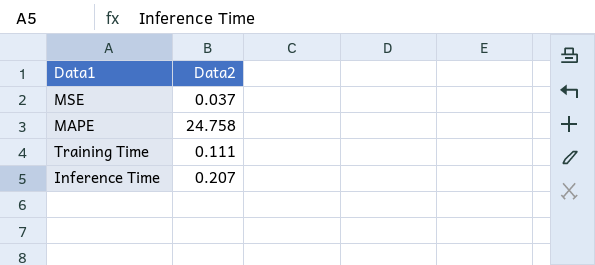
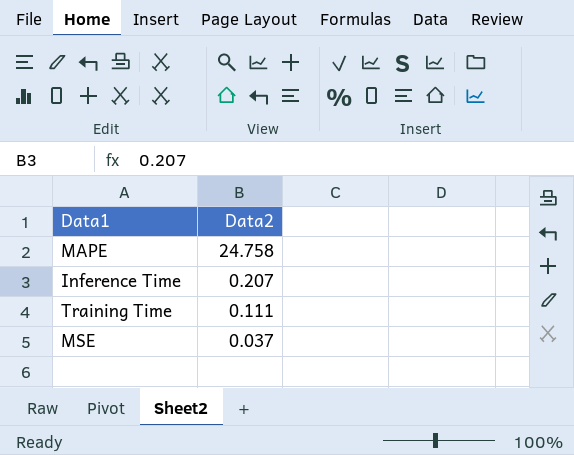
row order: none -> Data2 descending

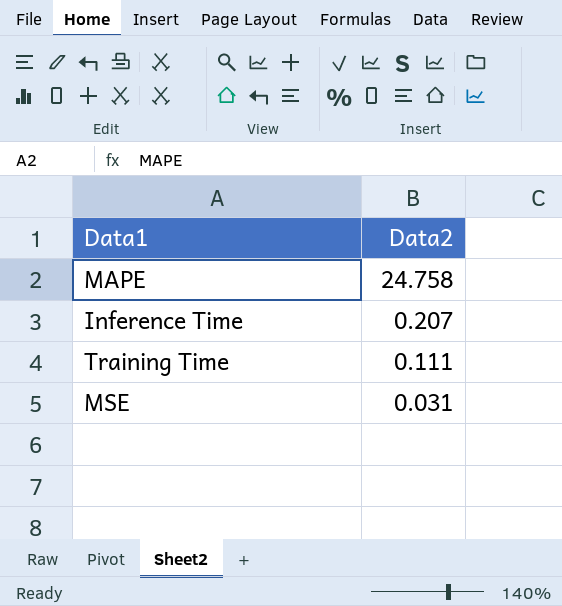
MSE | Data2: 0.037 -> 0.031

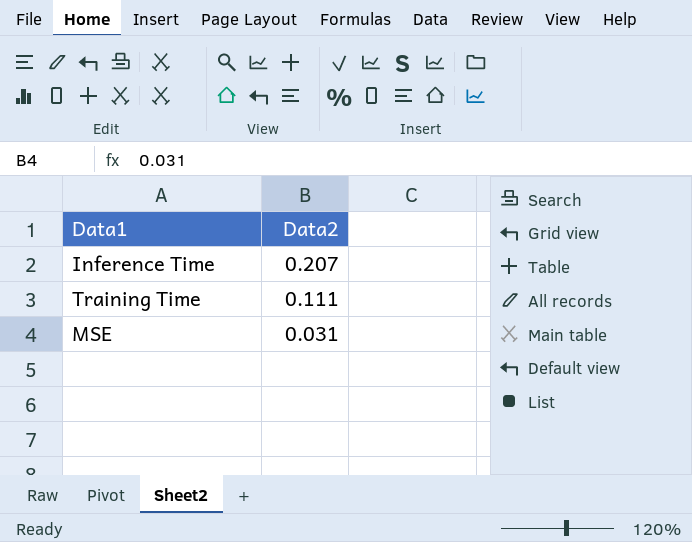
row MAPE: 24.758 -> none

